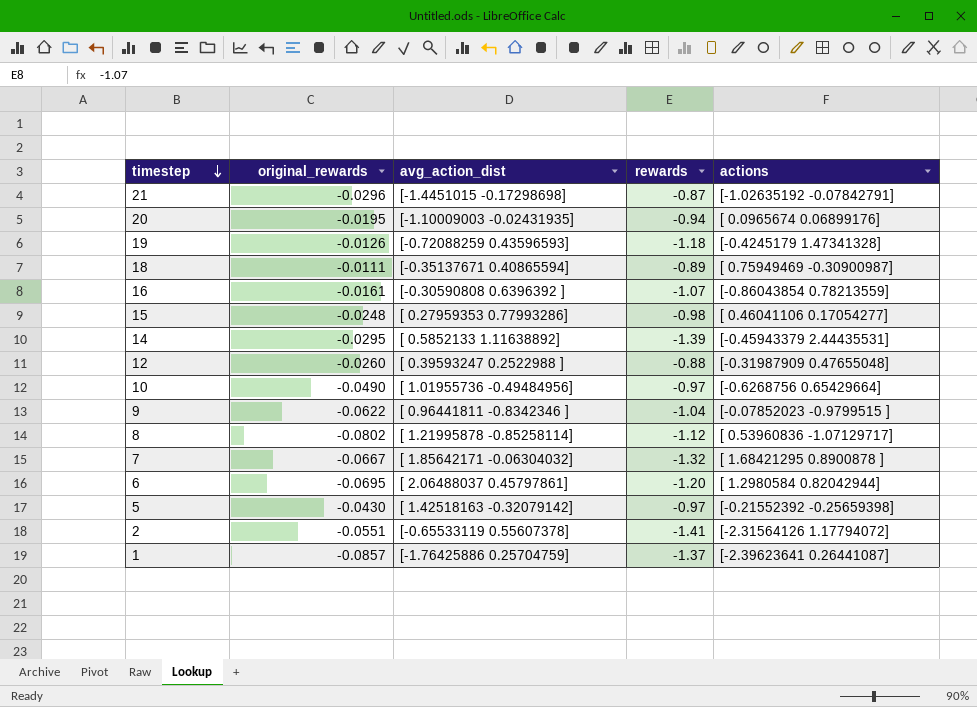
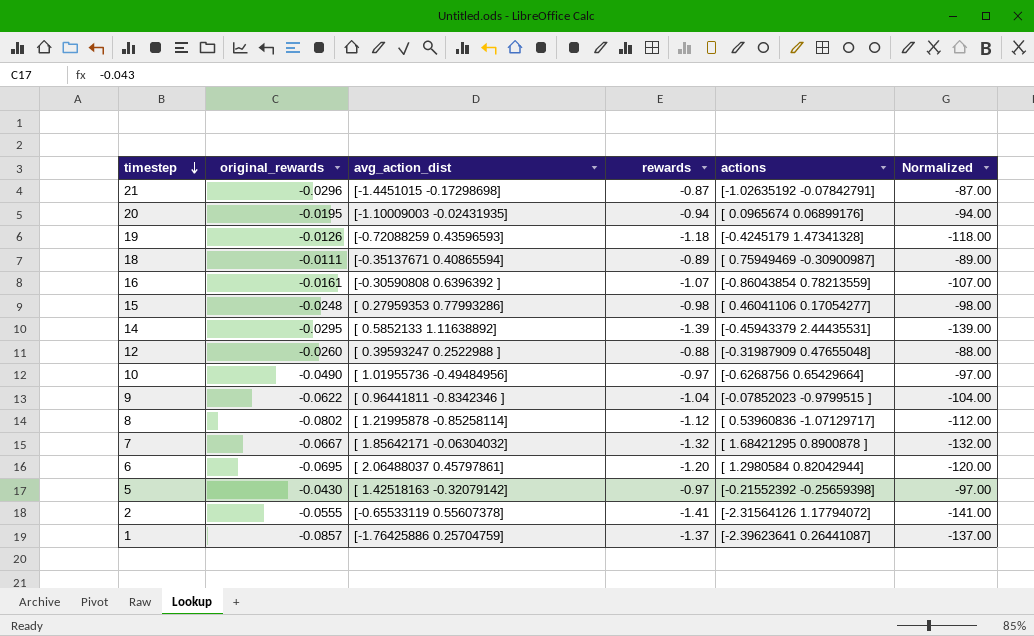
column Normalized | formula: none -> [rewards] * 100
2 | original_rewards: -0.0551 -> -0.0555

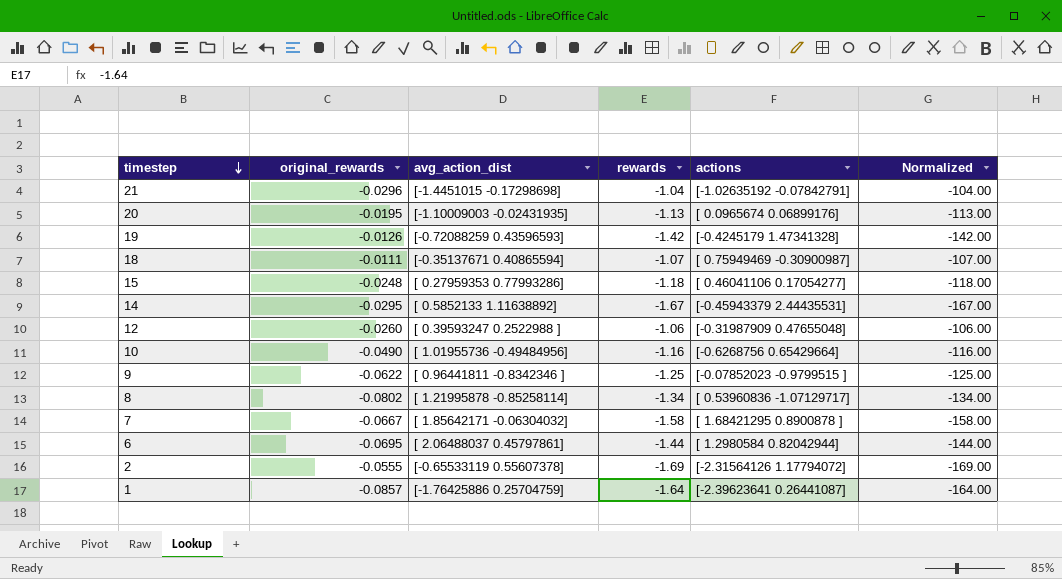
row 16: -0.0161 | [-0.30590808 0.6396392 ] | -1.07 | [-0.86043854 0.78213559] | -107.00 -> none
row 5: -0.0430 | [ 1.42518163 -0.32079142] | -0.97 | [-0.21552392 -0.25659398] | -97.00 -> none
21 | rewards: -0.87 -> -1.04
21 | Normalized: -87.00 -> -104.00
20 | rewards: -0.94 -> -1.13
20 | Normalized: -94.00 -> -113.00
19 | rewards: -1.18 -> -1.42
19 | Normalized: -118.00 -> -142.00
18 | rewards: -0.89 -> -1.07
18 | Normalized: -89.00 -> -107.00
15 | rewards: -0.98 -> -1.18
15 | Normalized: -98.00 -> -118.00
14 | rewards: -1.39 -> -1.67
14 | Normalized: -139.00 -> -167.00
12 | rewards: -0.88 -> -1.06
12 | Normalized: -88.00 -> -106.00
10 | rewards: -0.97 -> -1.16
10 | Normalized: -97.00 -> -116.00
9 | rewards: -1.04 -> -1.25
9 | Normalized: -104.00 -> -125.00
8 | rewards: -1.12 -> -1.34
8 | Normalized: -112.00 -> -134.00
7 | rewards: -1.32 -> -1.58
7 | Normalized: -132.00 -> -158.00
6 | rewards: -1.20 -> -1.44
6 | Normalized: -120.00 -> -144.00
2 | rewards: -1.41 -> -1.69
2 | Normalized: -141.00 -> -169.00
1 | rewards: -1.37 -> -1.64
1 | Normalized: -137.00 -> -164.00

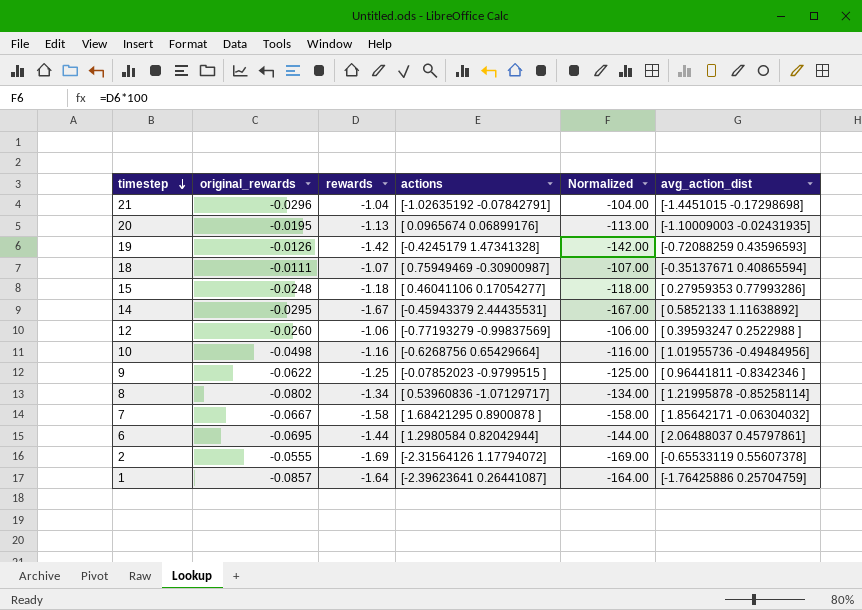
column avg_action_dist | position: 3 -> 6
12 | actions: [-0.31987909 0.47655048] -> [-0.77193279 -0.99837569]
10 | original_rewards: -0.0490 -> -0.0498

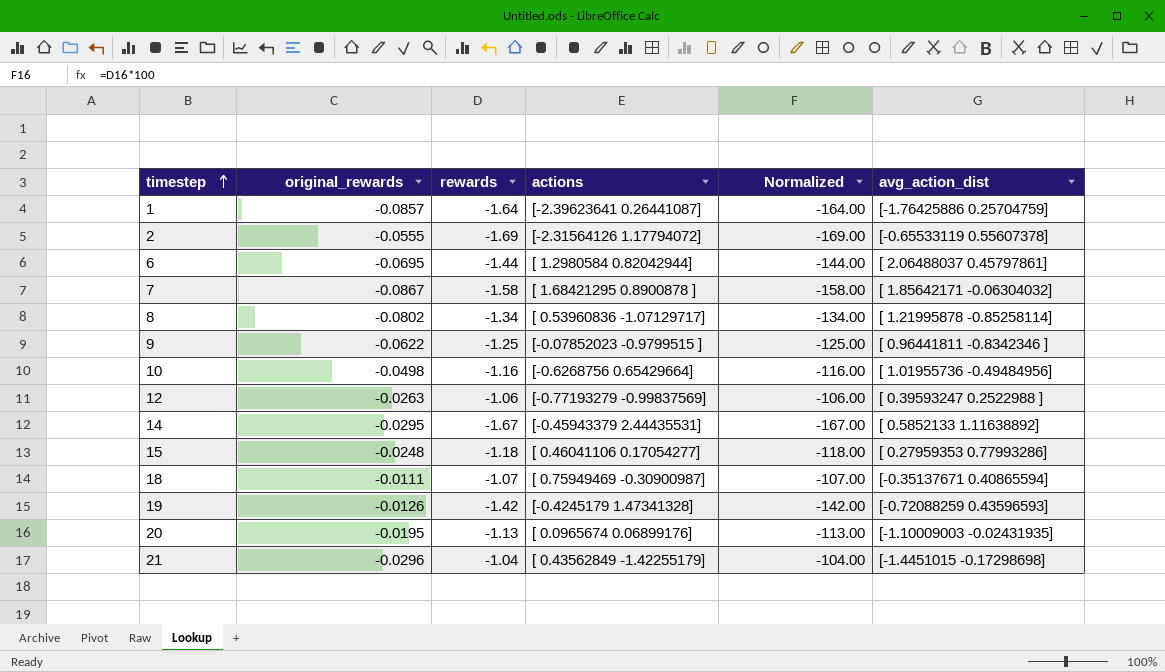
row order: timestep descending -> timestep ascending
7 | original_rewards: -0.0667 -> -0.0867
12 | original_rewards: -0.0260 -> -0.0263
21 | actions: [-1.02635192 -0.07842791] -> [ 0.43562849 -1.42255179]

